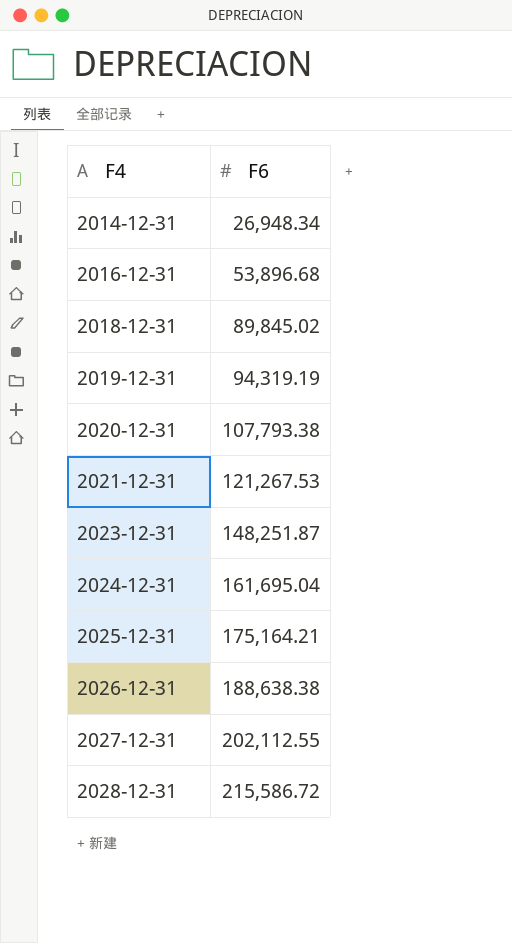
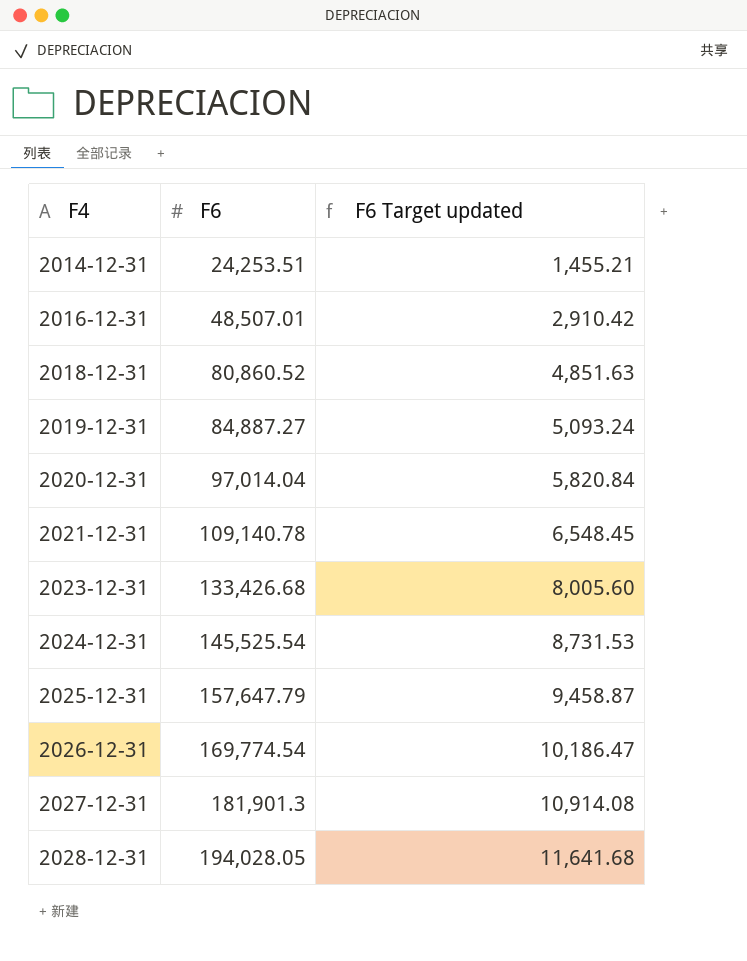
column F6 Target updated | formula: none -> [F6] * 0.06
2014-12-31 | F6: 26,948.34 -> 24,253.51
2016-12-31 | F6: 53,896.68 -> 48,507.01
2018-12-31 | F6: 89,845.02 -> 80,860.52
2019-12-31 | F6: 94,319.19 -> 84,887.27
2020-12-31 | F6: 107,793.38 -> 97,014.04
2021-12-31 | F6: 121,267.53 -> 109,140.78
2023-12-31 | F6: 148,251.87 -> 133,426.68
2024-12-31 | F6: 161,695.04 -> 145,525.54
2025-12-31 | F6: 175,164.21 -> 157,647.79
2026-12-31 | F6: 188,638.38 -> 169,774.54
2027-12-31 | F6: 202,112.55 -> 181,901.3
2028-12-31 | F6: 215,586.72 -> 194,028.05

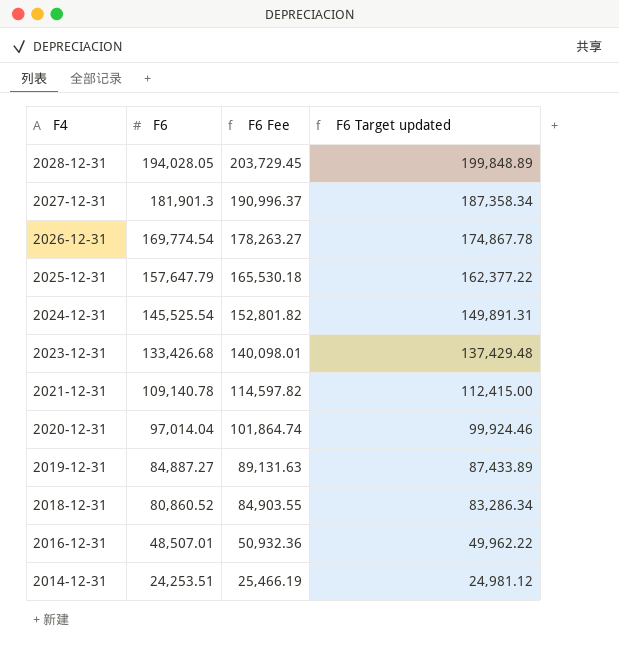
row order: F4 ascending -> F4 descending
column F6 Fee | formula: none -> [F6] * 1.05
column F6 Target updated | formula: [F6] * 0.06 -> [F6] * 1.03

